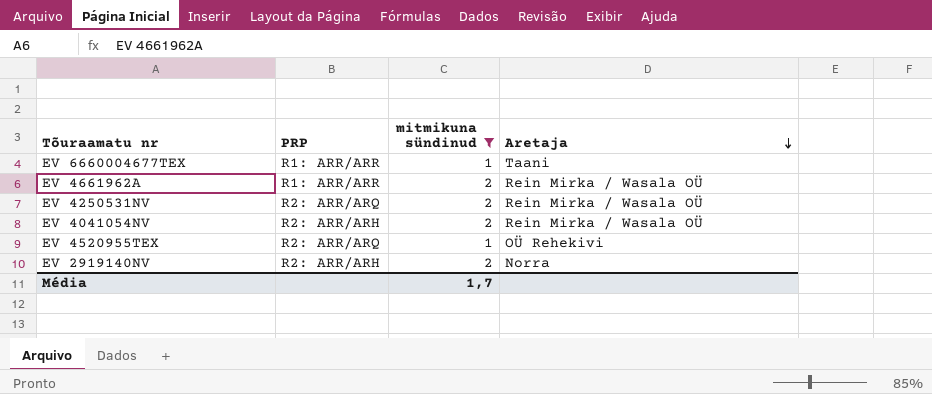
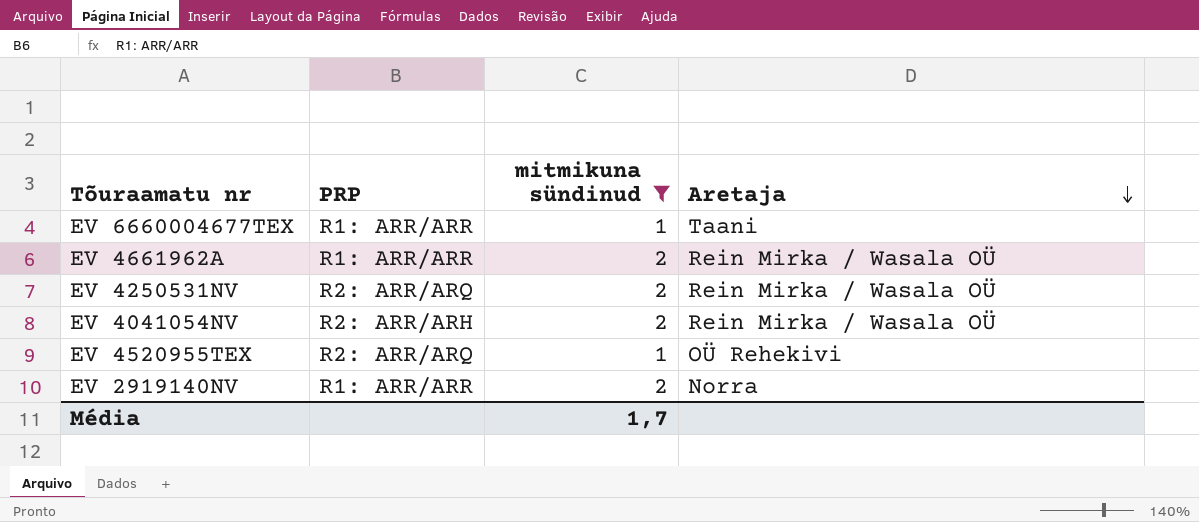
EV 2919140NV | PRP: R2: ARR/ARH -> R1: ARR/ARR

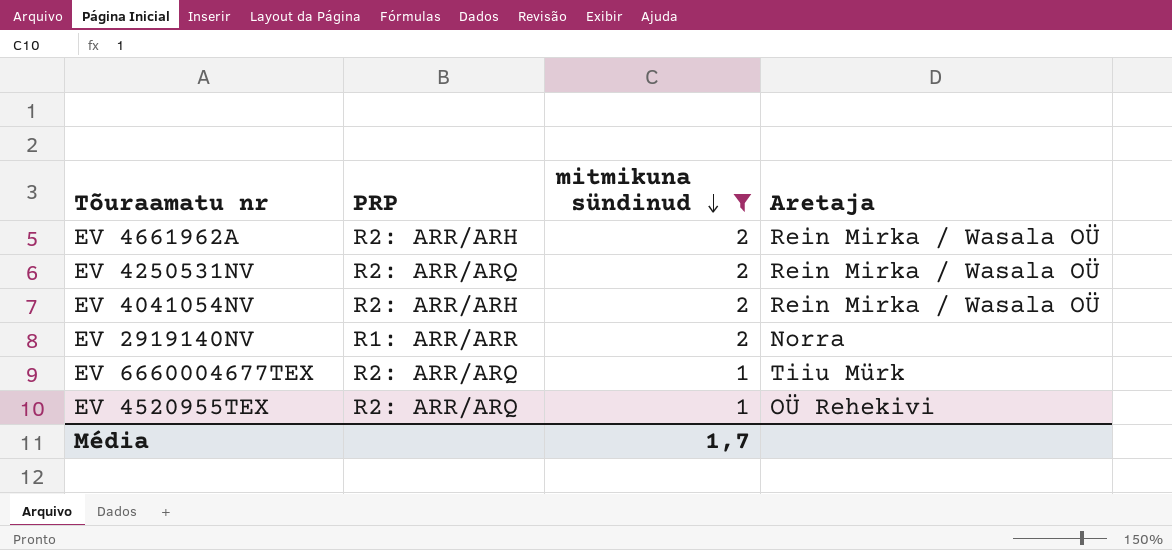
row order: Aretaja descending -> mitmikuna sündinud descending
EV 4661962A | PRP: R1: ARR/ARR -> R2: ARR/ARH
EV 6660004677TEX | PRP: R1: ARR/ARR -> R2: ARR/ARQ
EV 6660004677TEX | Aretaja: Taani -> Tiiu Mürk

